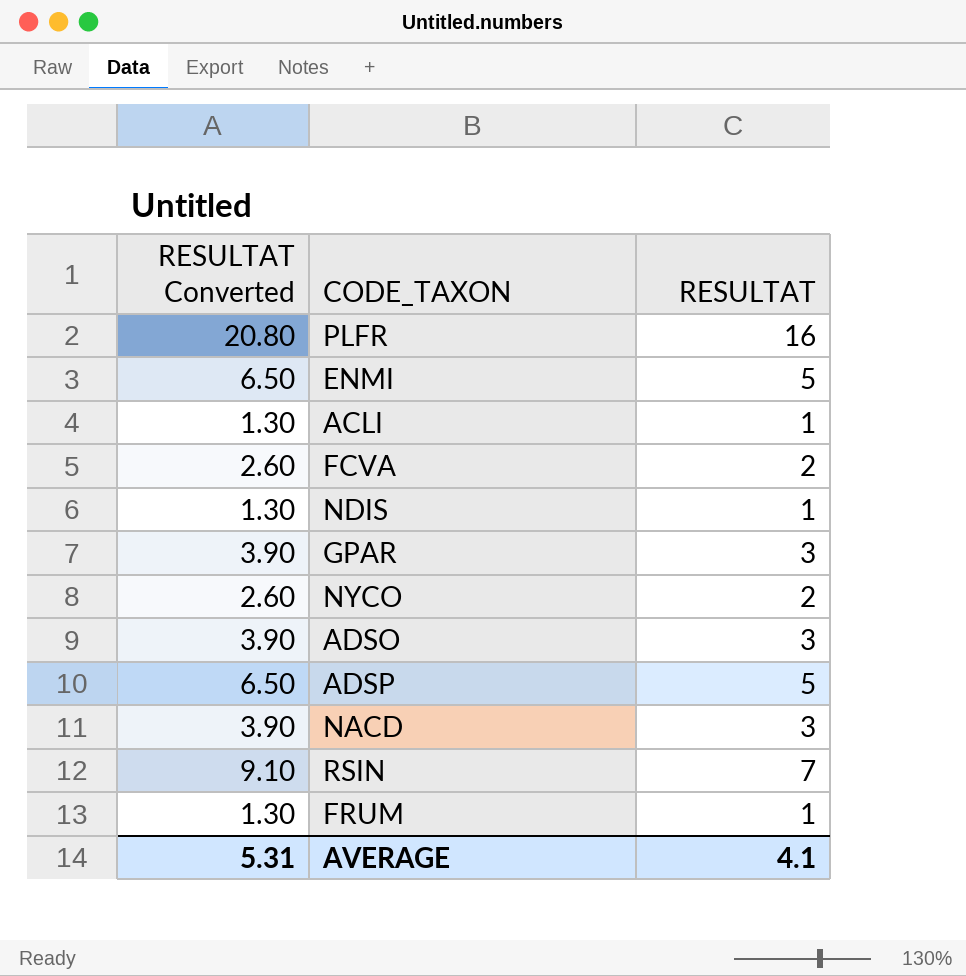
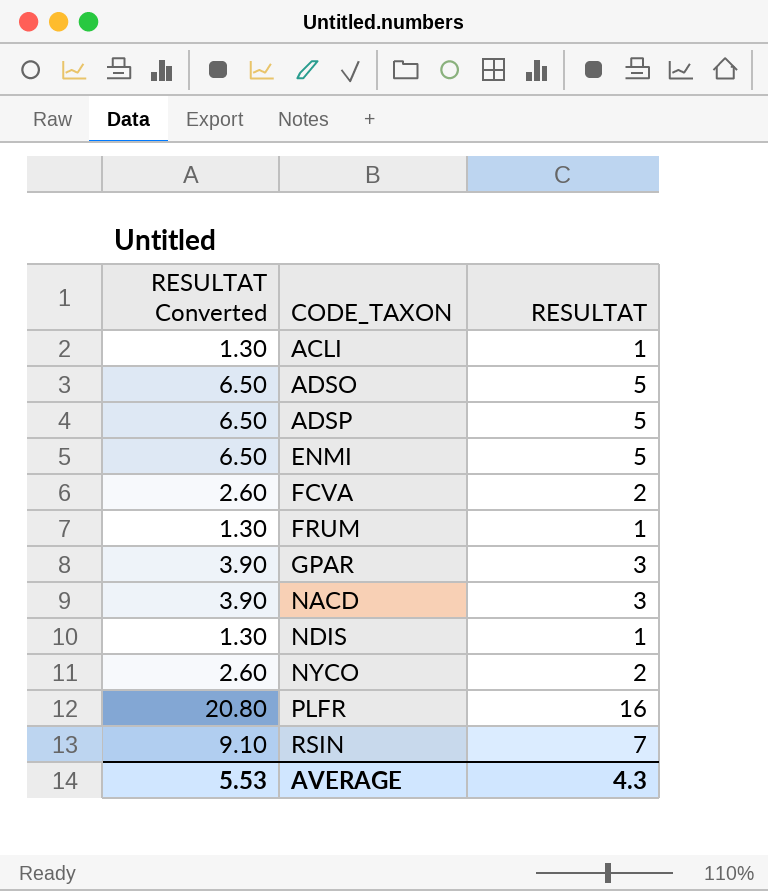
row order: none -> CODE_TAXON ascending
ADSO | RESULTAT Converted: 3.90 -> 6.50
ADSO | RESULTAT: 3 -> 5
AVERAGE | RESULTAT Converted: 5.31 -> 5.53
AVERAGE | RESULTAT: 4.1 -> 4.3

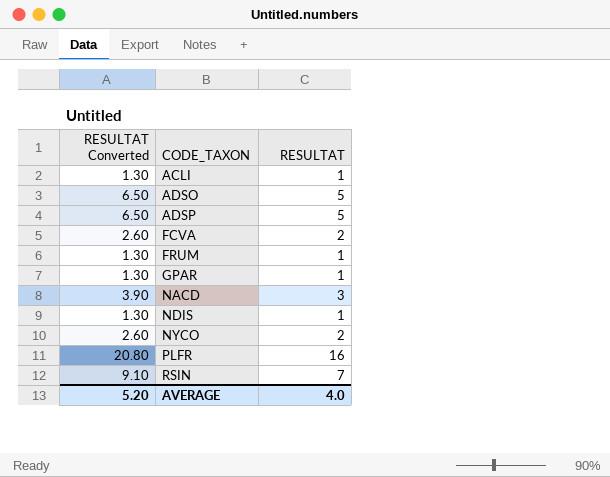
row ENMI: 6.50 | 5 -> none
GPAR | RESULTAT Converted: 3.90 -> 1.30
GPAR | RESULTAT: 3 -> 1
AVERAGE | RESULTAT Converted: 5.53 -> 5.20
AVERAGE | RESULTAT: 4.3 -> 4.0

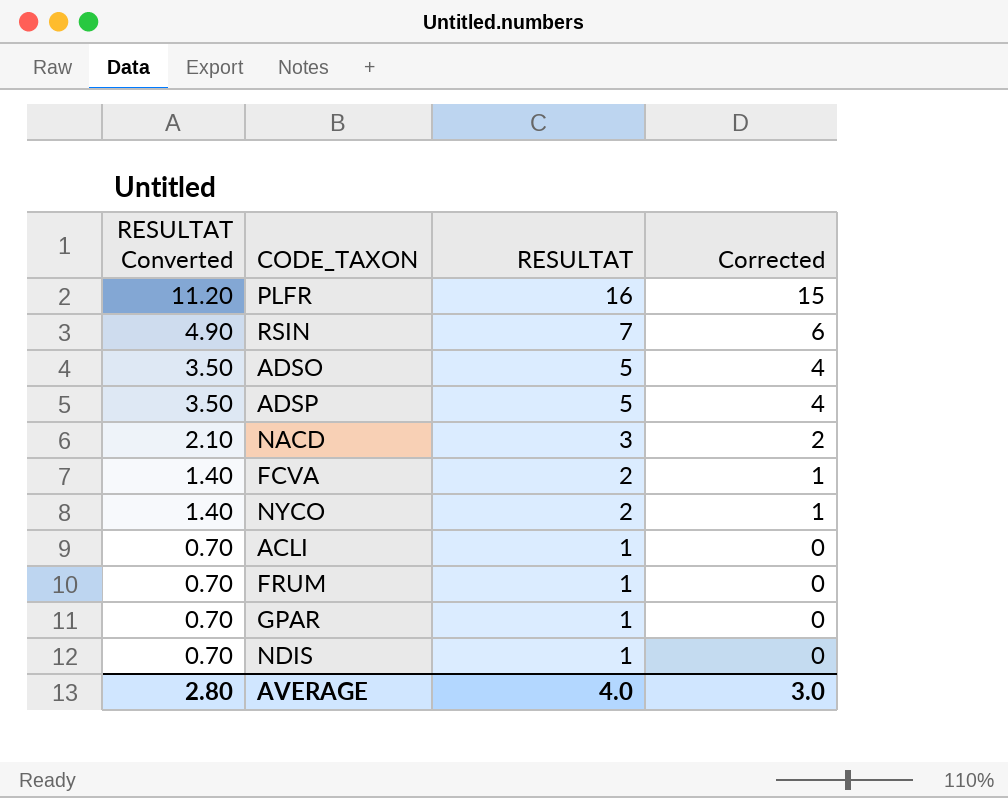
row order: CODE_TAXON ascending -> RESULTAT Converted descending
column RESULTAT Converted | formula: [RESULTAT] * 1.3 -> [RESULTAT] * 0.7
column Corrected | formula: none -> [RESULTAT] - 1
AVERAGE | RESULTAT Converted: 5.20 -> 2.80

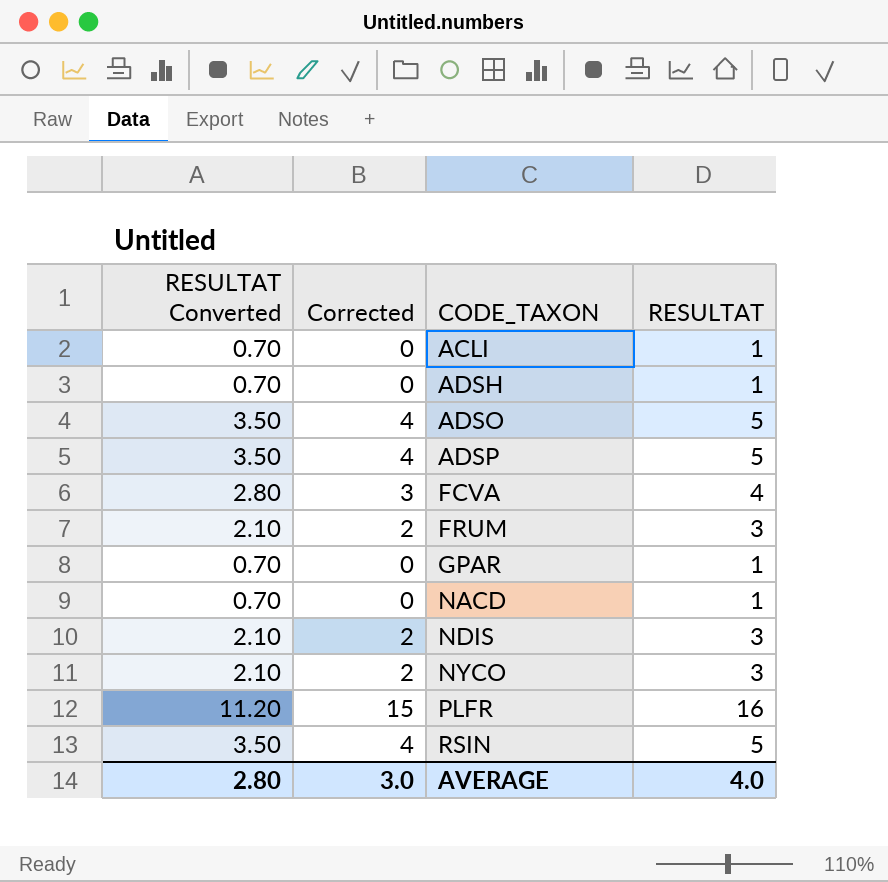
row order: RESULTAT Converted descending -> CODE_TAXON ascending
column Corrected | position: 4 -> 2
row ADSH: none -> 0.70 | 0 | 1
FCVA | RESULTAT Converted: 1.40 -> 2.80
FCVA | Corrected: 1 -> 3
FCVA | RESULTAT: 2 -> 4
FRUM | RESULTAT Converted: 0.70 -> 2.10
FRUM | Corrected: 0 -> 2
FRUM | RESULTAT: 1 -> 3
NACD | RESULTAT Converted: 2.10 -> 0.70
NACD | Corrected: 2 -> 0
NACD | RESULTAT: 3 -> 1
NDIS | RESULTAT Converted: 0.70 -> 2.10
NDIS | Corrected: 0 -> 2
NDIS | RESULTAT: 1 -> 3
NYCO | RESULTAT Converted: 1.40 -> 2.10
NYCO | Corrected: 1 -> 2
NYCO | RESULTAT: 2 -> 3
RSIN | RESULTAT Converted: 4.90 -> 3.50
RSIN | Corrected: 6 -> 4
RSIN | RESULTAT: 7 -> 5

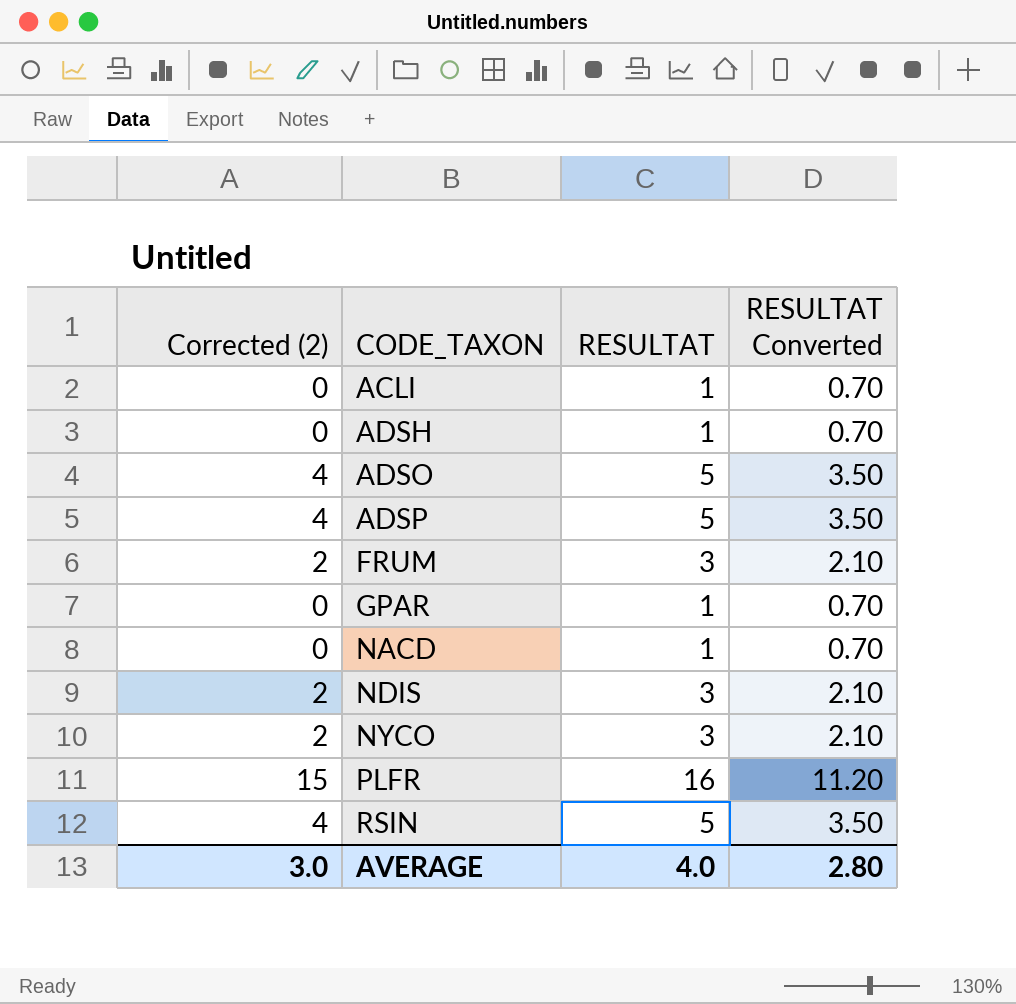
column name: Corrected -> Corrected (2)
column RESULTAT Converted | position: 1 -> 4
row FCVA: 2.80 | 3 | 4 -> none

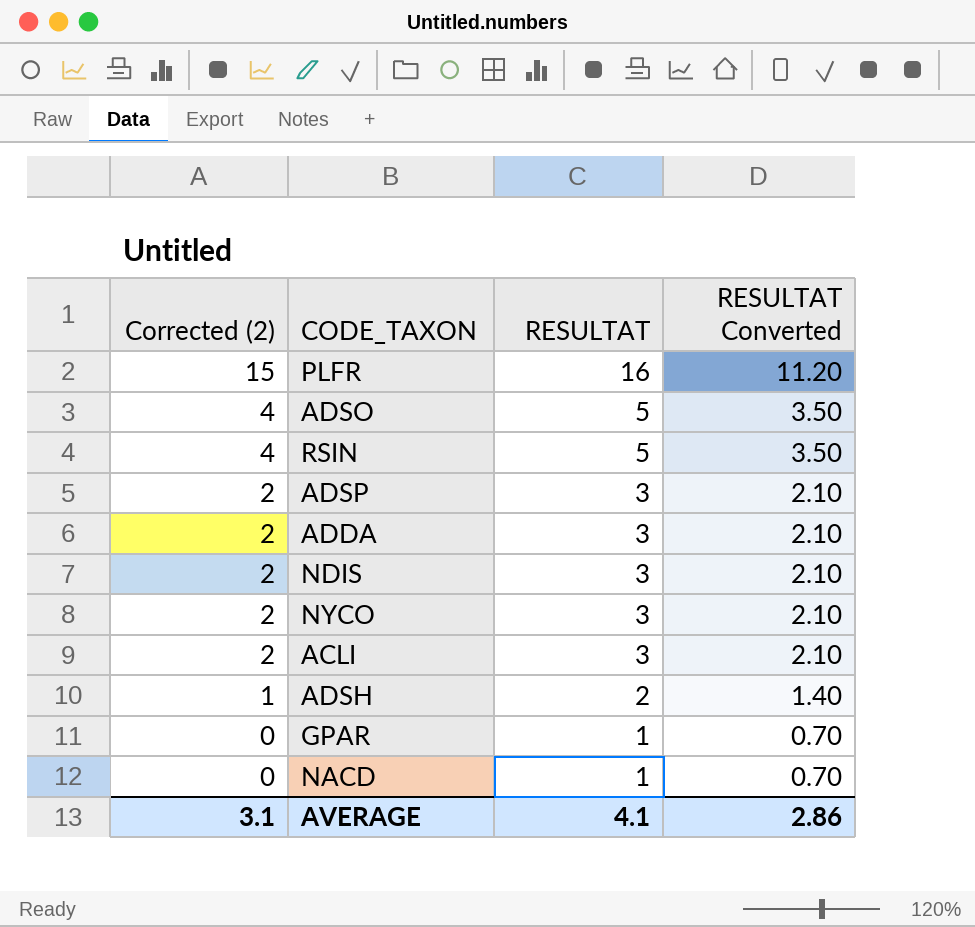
row order: CODE_TAXON ascending -> Corrected (2) descending
row FRUM: 2 | 3 | 2.10 -> none
ADSP | Corrected (2): 4 -> 2
ADSP | RESULTAT: 5 -> 3
ADSP | RESULTAT Converted: 3.50 -> 2.10
row ADDA: none -> 2 | 3 | 2.10
ACLI | Corrected (2): 0 -> 2
ACLI | RESULTAT: 1 -> 3
ACLI | RESULTAT Converted: 0.70 -> 2.10
ADSH | Corrected (2): 0 -> 1
ADSH | RESULTAT: 1 -> 2
ADSH | RESULTAT Converted: 0.70 -> 1.40
AVERAGE | Corrected (2): 3.0 -> 3.1
AVERAGE | RESULTAT: 4.0 -> 4.1
AVERAGE | RESULTAT Converted: 2.80 -> 2.86

